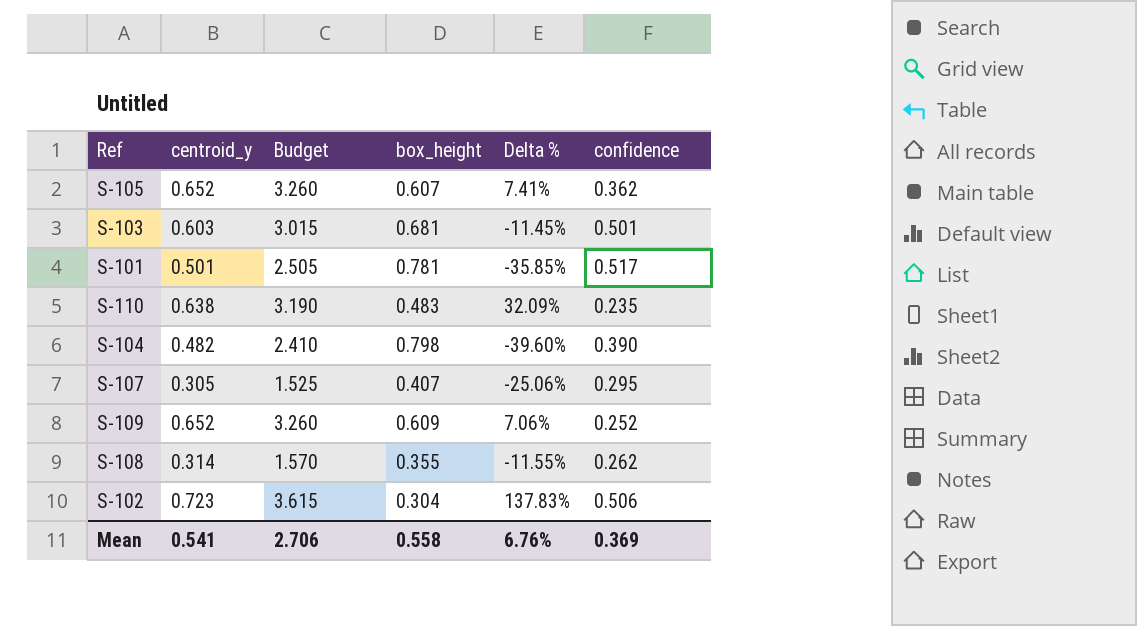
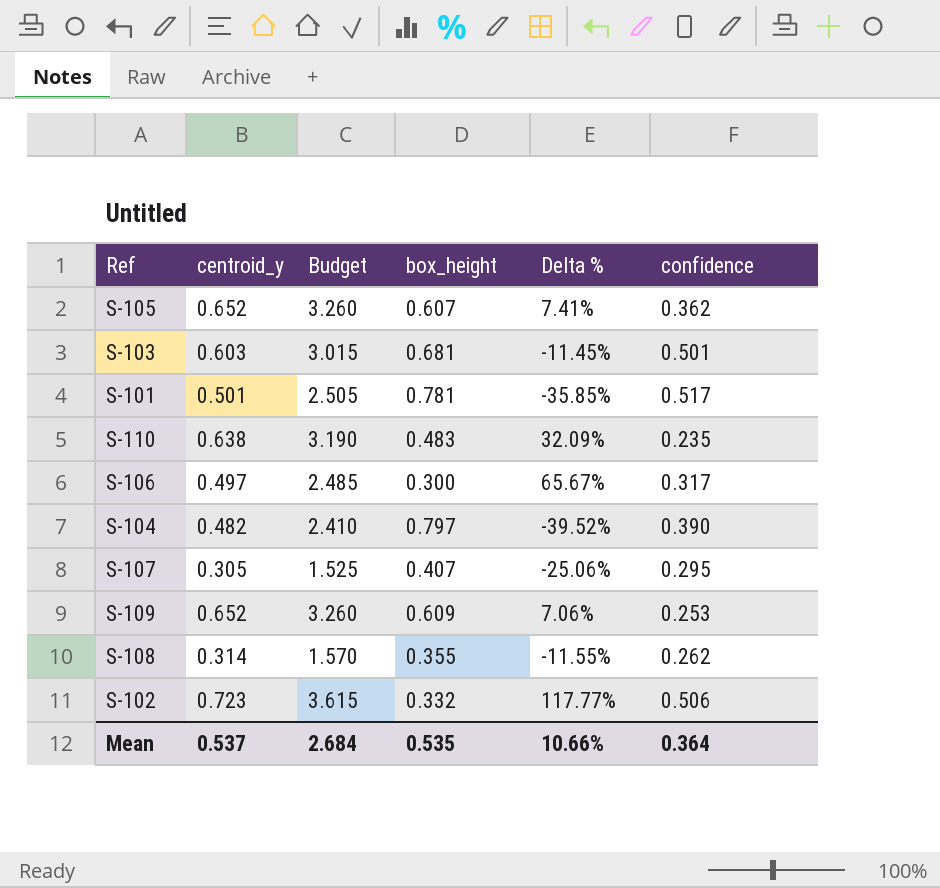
row S-106: none -> 0.497 | 2.485 | 0.300 | 65.67% | 0.317
S-104 | box_height: 0.798 -> 0.797
S-104 | Delta %: -39.60% -> -39.52%
S-109 | confidence: 0.252 -> 0.253
S-102 | box_height: 0.304 -> 0.332
S-102 | Delta %: 137.83% -> 117.77%
Mean | centroid_y: 0.541 -> 0.537
Mean | Budget: 2.706 -> 2.684
Mean | box_height: 0.558 -> 0.535
Mean | Delta %: 6.76% -> 10.66%
Mean | confidence: 0.369 -> 0.364

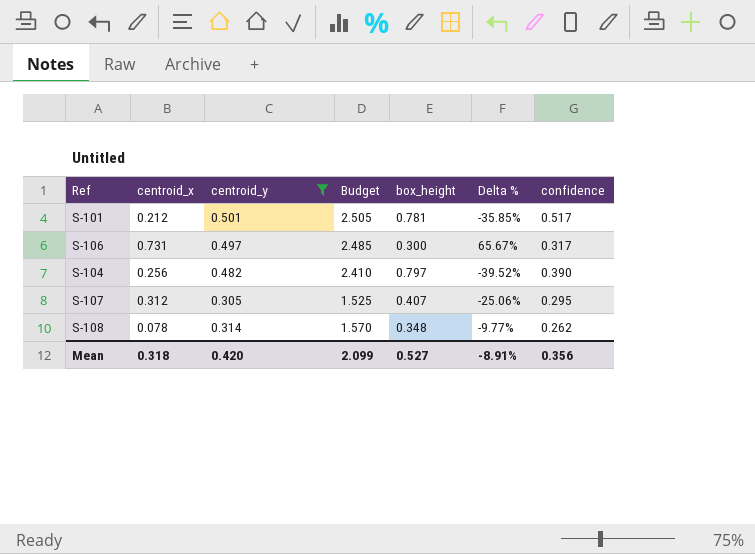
filter: none -> centroid_y <= 0.501
column centroid_x | position: none -> 2
S-108 | box_height: 0.355 -> 0.348
S-108 | Delta %: -11.55% -> -9.77%
Mean | centroid_y: 0.537 -> 0.420
Mean | Budget: 2.684 -> 2.099
Mean | box_height: 0.535 -> 0.527
Mean | Delta %: 10.66% -> -8.91%
Mean | confidence: 0.364 -> 0.356

